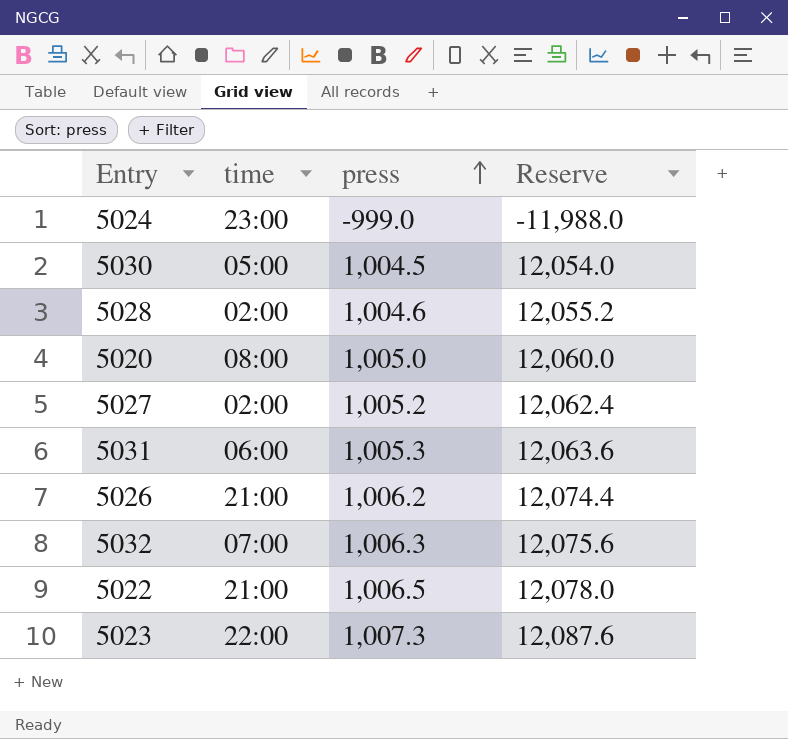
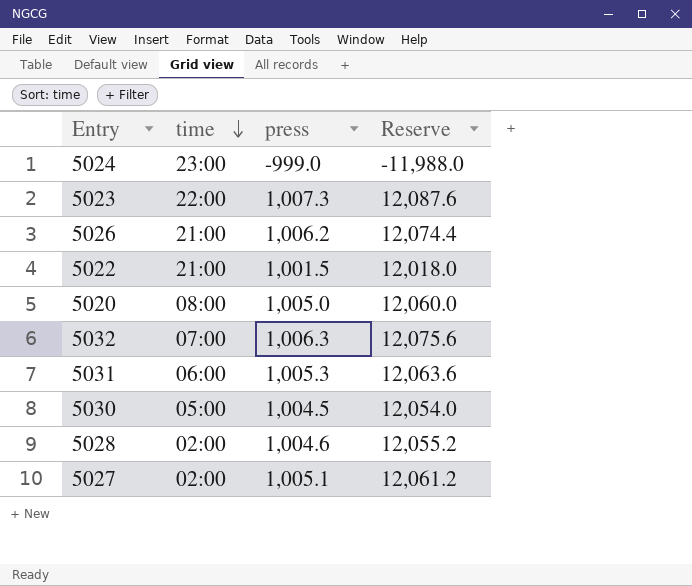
row order: press ascending -> time descending
5022 | press: 1,006.5 -> 1,001.5
5022 | Reserve: 12,078.0 -> 12,018.0
5027 | press: 1,005.2 -> 1,005.1
5027 | Reserve: 12,062.4 -> 12,061.2

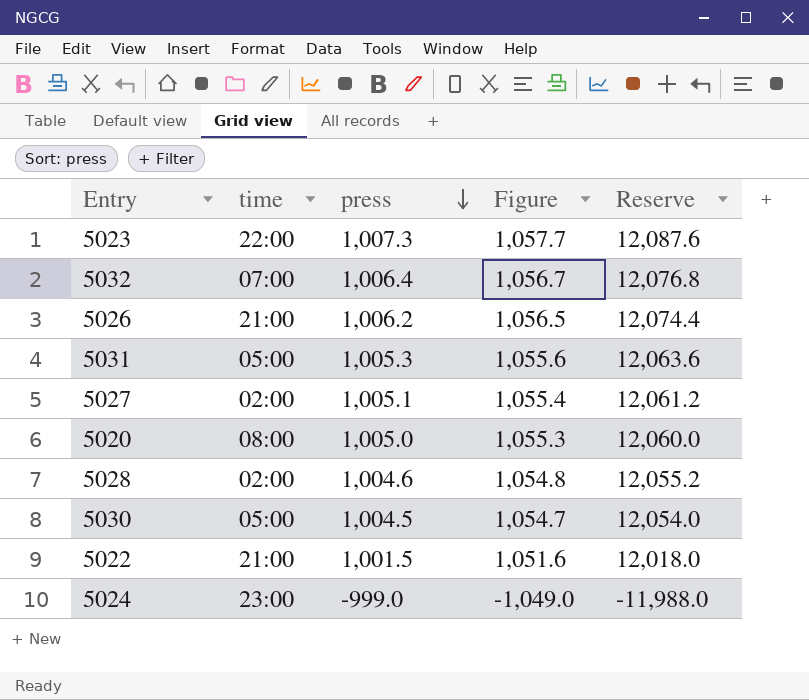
row order: time descending -> press descending
column Figure | formula: none -> [press] * 1.05
5032 | press: 1,006.3 -> 1,006.4
5032 | Reserve: 12,075.6 -> 12,076.8
5031 | time: 06:00 -> 05:00

